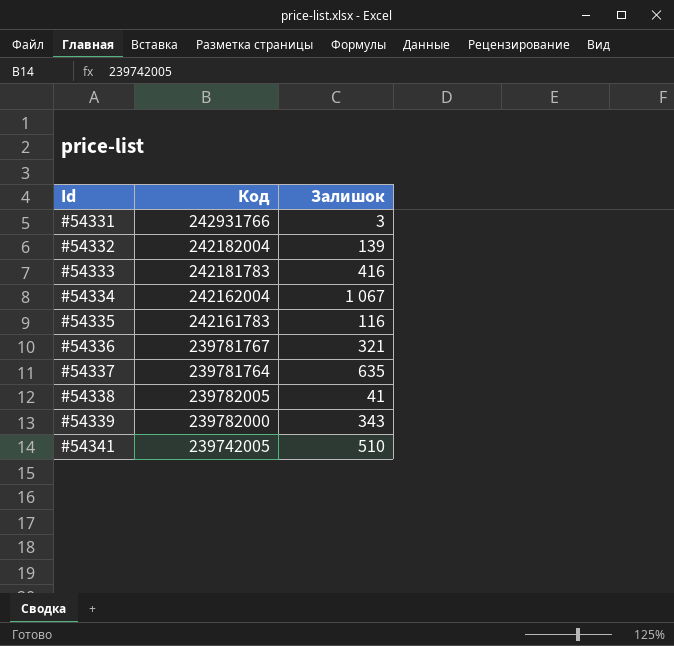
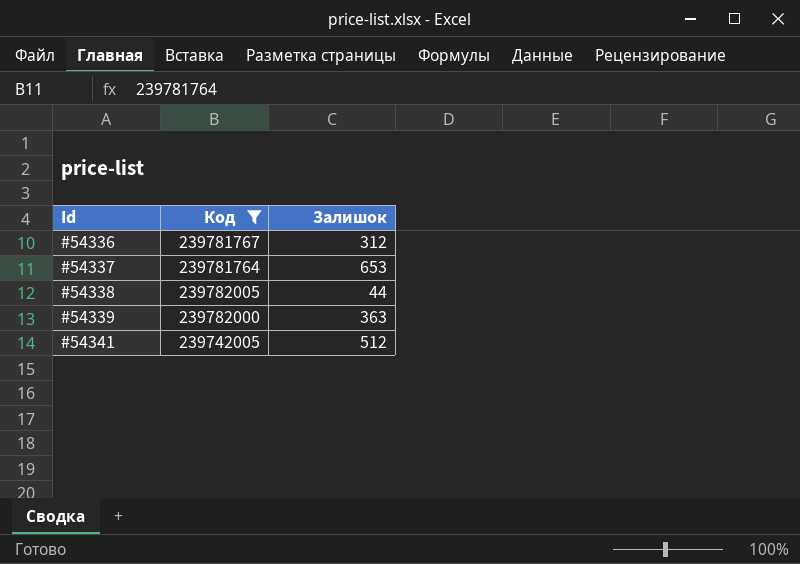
filter: none -> Код <= 239782005
#54336 | Залишок: 321 -> 312
#54337 | Залишок: 635 -> 653
#54338 | Залишок: 41 -> 44
#54339 | Залишок: 343 -> 363
#54341 | Залишок: 510 -> 512

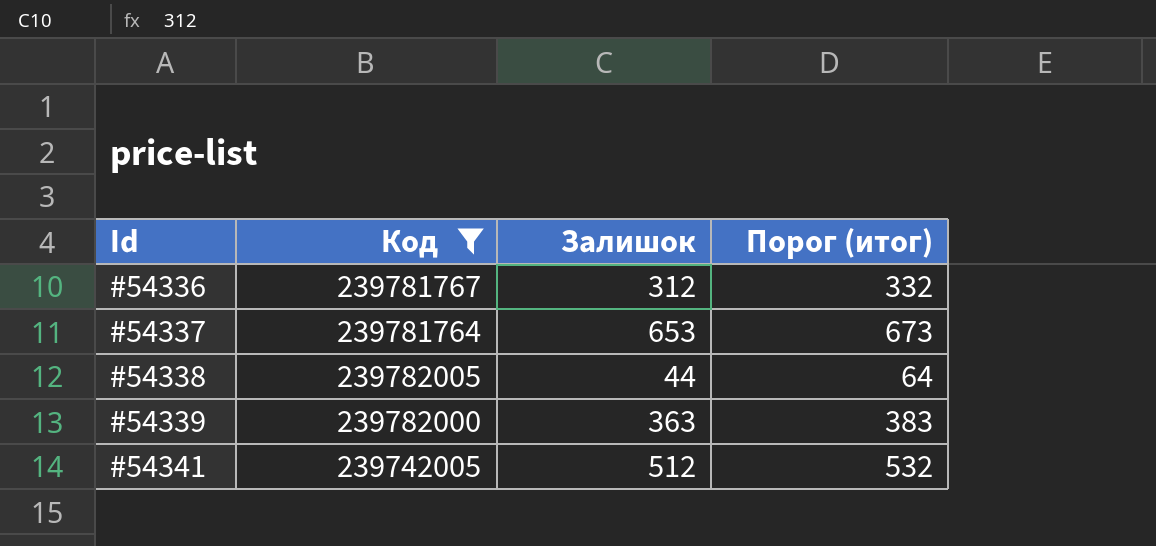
column Порог (итог) | formula: none -> [Залишок] + 20

